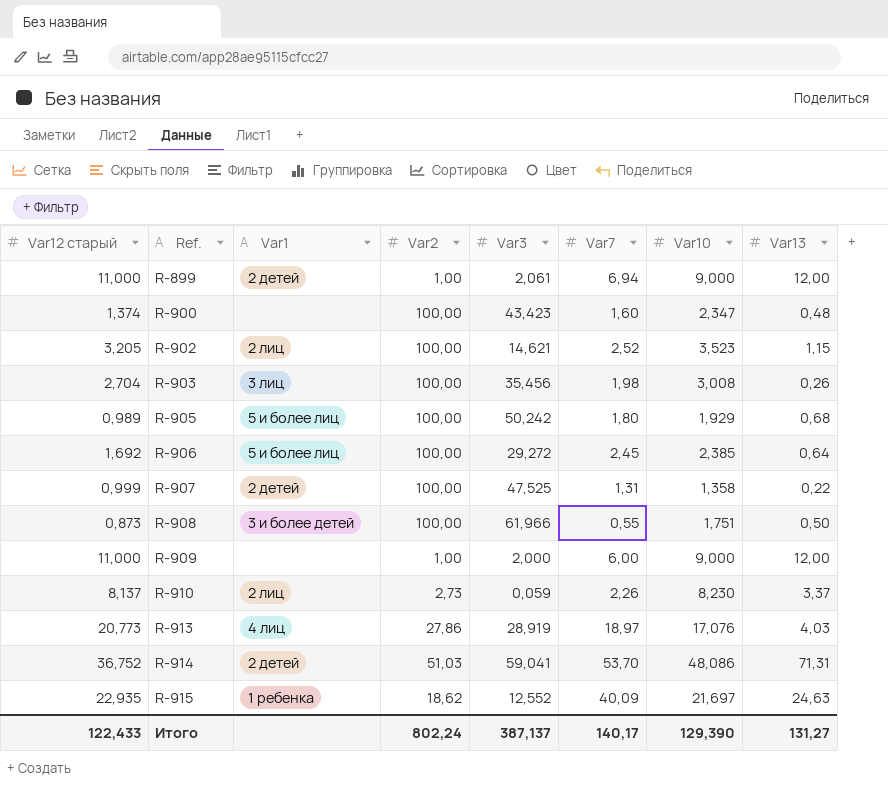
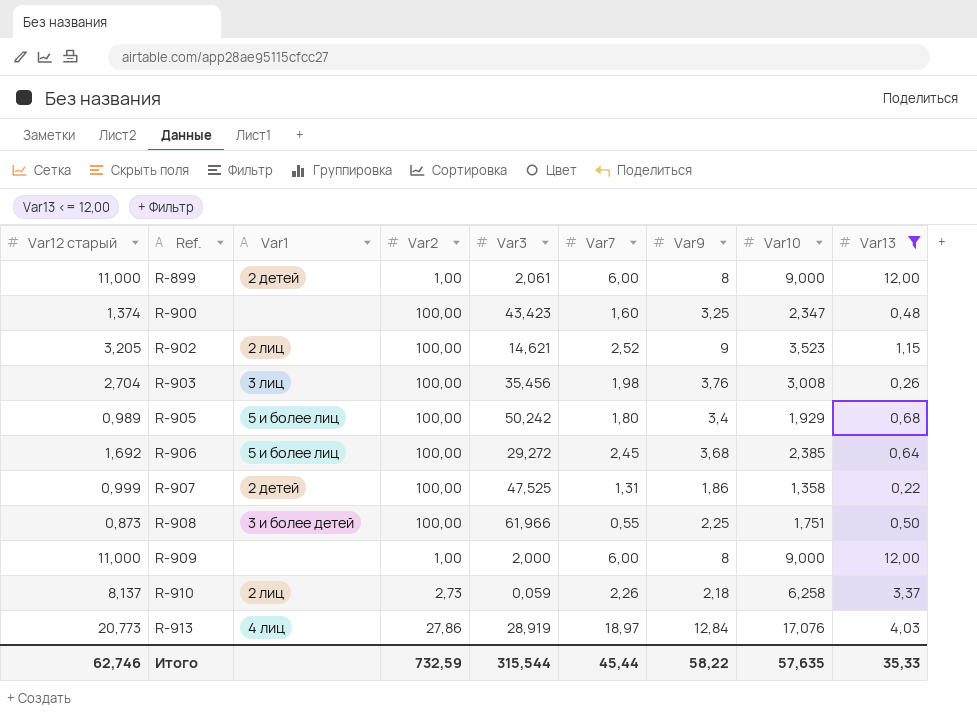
filter: none -> Var13 <= 12,00
column Var9 | position: none -> 7
R-899 | Var7: 6,94 -> 6,00
R-910 | Var10: 8,230 -> 6,258
Итого | Var12 старый: 122,433 -> 62,746
Итого | Var2: 802,24 -> 732,59
Итого | Var3: 387,137 -> 315,544
Итого | Var7: 140,17 -> 45,44
Итого | Var10: 129,390 -> 57,635
Итого | Var13: 131,27 -> 35,33

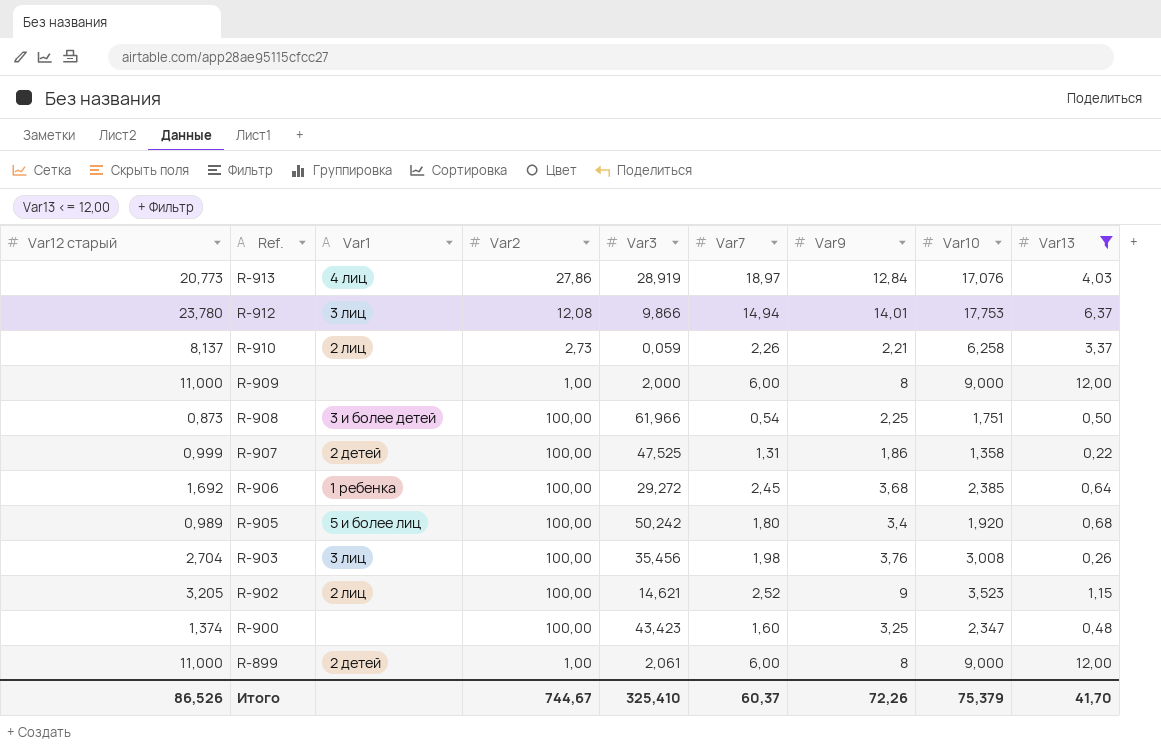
row order: Ref. ascending -> Ref. descending
row R-912: none -> 23,780 | 3 лиц | 12,08 | 9,866 | 14,94 | 14,01 | 17,753 | 6,37
R-910 | Var9: 2,18 -> 2,21
R-908 | Var7: 0,55 -> 0,54
R-906 | Var1: 5 и более лиц -> 1 ребенка
R-905 | Var10: 1,929 -> 1,920
Итого | Var12 старый: 62,746 -> 86,526
Итого | Var2: 732,59 -> 744,67
Итого | Var3: 315,544 -> 325,410
Итого | Var7: 45,44 -> 60,37
Итого | Var9: 58,22 -> 72,26
Итого | Var10: 57,635 -> 75,379
Итого | Var13: 35,33 -> 41,70

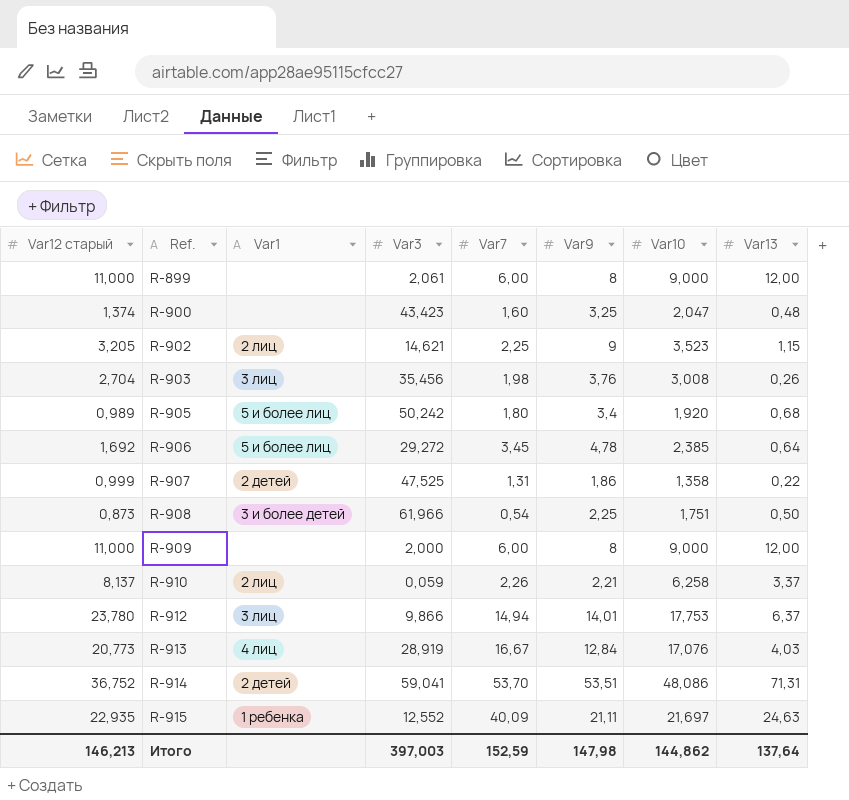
filter: Var13 <= 12,00 -> none
row order: Ref. descending -> Ref. ascending
column Var2 | position: 4 -> none
R-899 | Var1: 2 детей -> none
R-900 | Var10: 2,347 -> 2,047
R-902 | Var7: 2,52 -> 2,25
R-906 | Var1: 1 ребенка -> 5 и более лиц
R-906 | Var7: 2,45 -> 3,45
R-906 | Var9: 3,68 -> 4,78
R-913 | Var7: 18,97 -> 16,67
Итого | Var12 старый: 86,526 -> 146,213
Итого | Var3: 325,410 -> 397,003
Итого | Var7: 60,37 -> 152,59
Итого | Var9: 72,26 -> 147,98
Итого | Var10: 75,379 -> 144,862
Итого | Var13: 41,70 -> 137,64

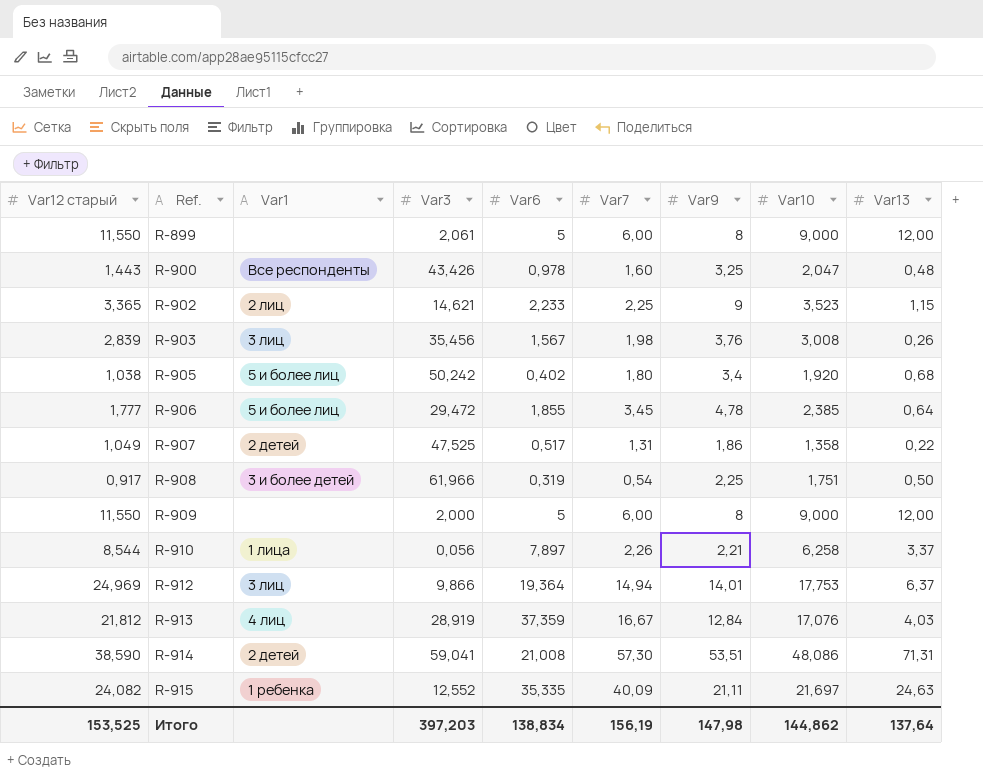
column Var6 | position: none -> 5
R-899 | Var12 старый: 11,000 -> 11,550
R-900 | Var12 старый: 1,374 -> 1,443
R-900 | Var1: none -> Все респонденты
R-900 | Var3: 43,423 -> 43,426
R-902 | Var12 старый: 3,205 -> 3,365
R-903 | Var12 старый: 2,704 -> 2,839
R-905 | Var12 старый: 0,989 -> 1,038
R-906 | Var12 старый: 1,692 -> 1,777
R-906 | Var3: 29,272 -> 29,472
R-907 | Var12 старый: 0,999 -> 1,049
R-908 | Var12 старый: 0,873 -> 0,917
R-909 | Var12 старый: 11,000 -> 11,550
R-910 | Var12 старый: 8,137 -> 8,544
R-910 | Var1: 2 лиц -> 1 лица
R-910 | Var3: 0,059 -> 0,056
R-912 | Var12 старый: 23,780 -> 24,969
R-913 | Var12 старый: 20,773 -> 21,812
R-914 | Var12 старый: 36,752 -> 38,590
R-914 | Var7: 53,70 -> 57,30
R-915 | Var12 старый: 22,935 -> 24,082
Итого | Var12 старый: 146,213 -> 153,525
Итого | Var3: 397,003 -> 397,203
Итого | Var7: 152,59 -> 156,19

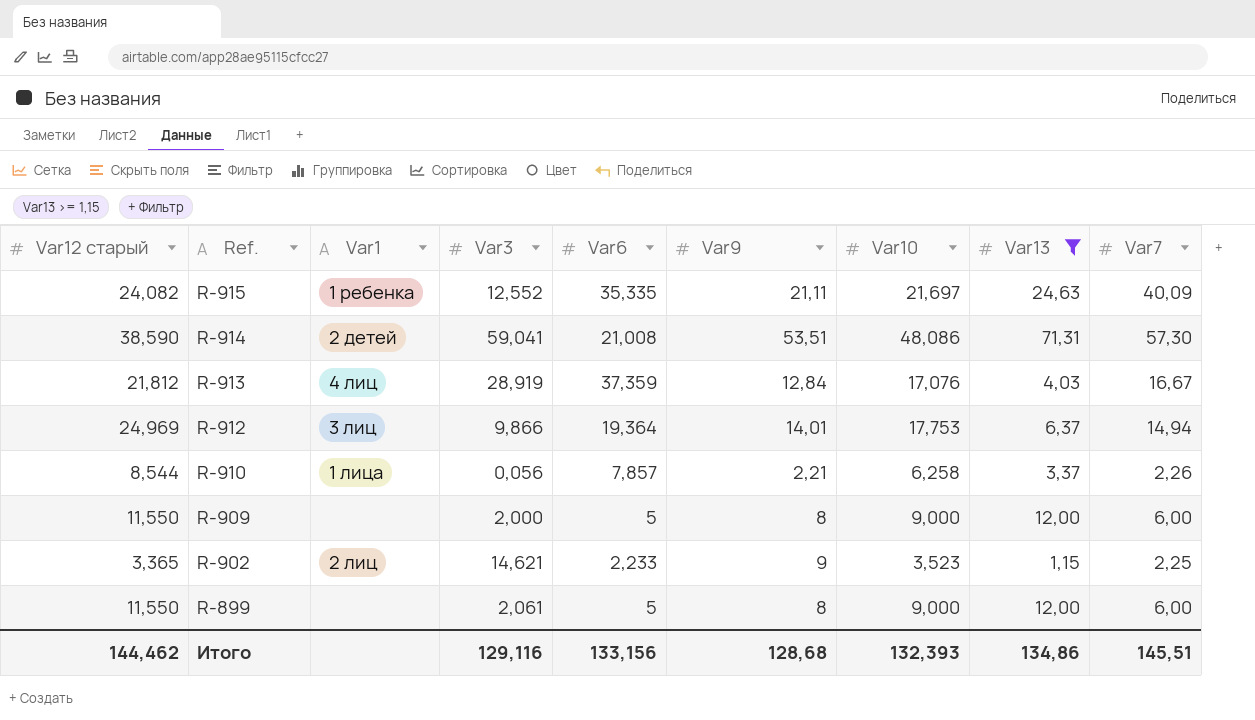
filter: none -> Var13 >= 1,15
row order: Ref. ascending -> Ref. descending
column Var7 | position: 6 -> 9
R-910 | Var6: 7,897 -> 7,857
Итого | Var12 старый: 153,525 -> 144,462
Итого | Var3: 397,203 -> 129,116
Итого | Var6: 138,834 -> 133,156
Итого | Var9: 147,98 -> 128,68
Итого | Var10: 144,862 -> 132,393
Итого | Var13: 137,64 -> 134,86
Итого | Var7: 156,19 -> 145,51

